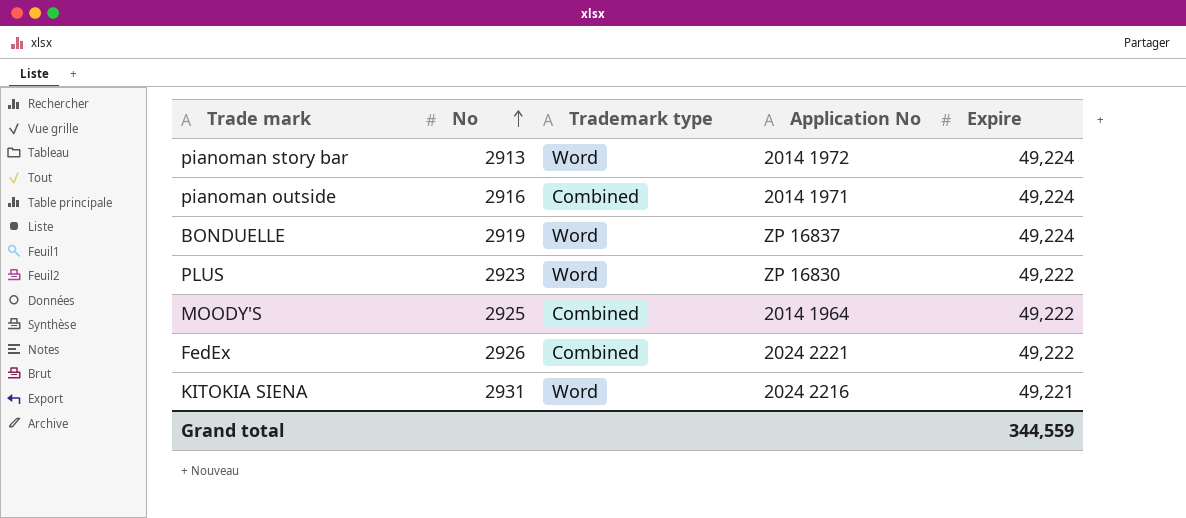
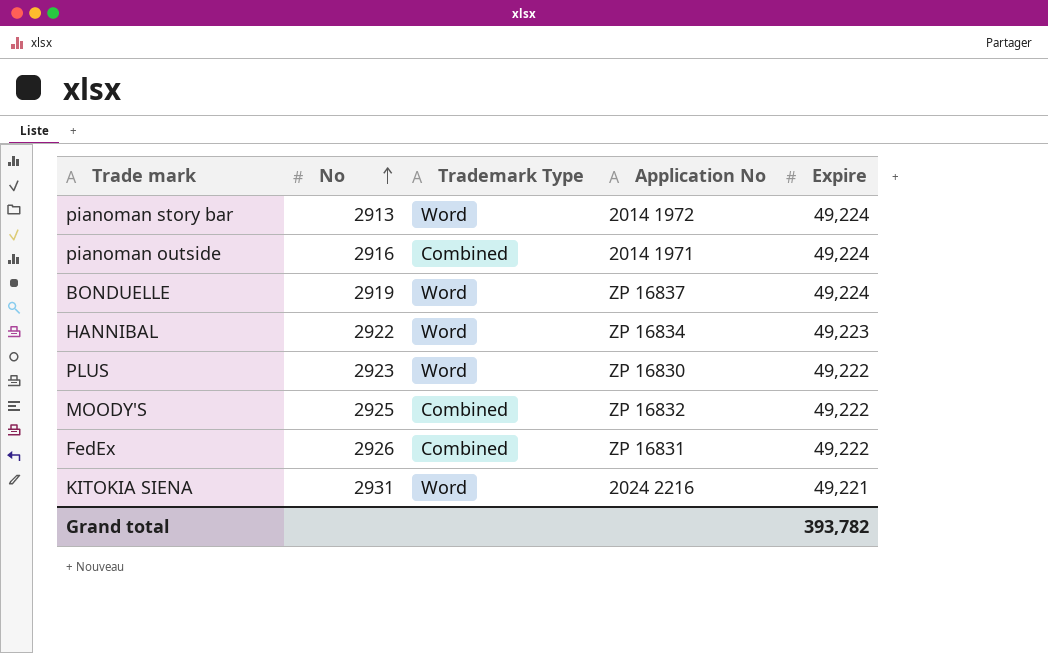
column name: Trademark type -> Trademark Type
row HANNIBAL: none -> 2922 | Word | ZP 16834 | 49,223
MOODY'S | Application No: 2014 1964 -> ZP 16832
FedEx | Application No: 2024 2221 -> ZP 16831
Grand total | Expire: 344,559 -> 393,782

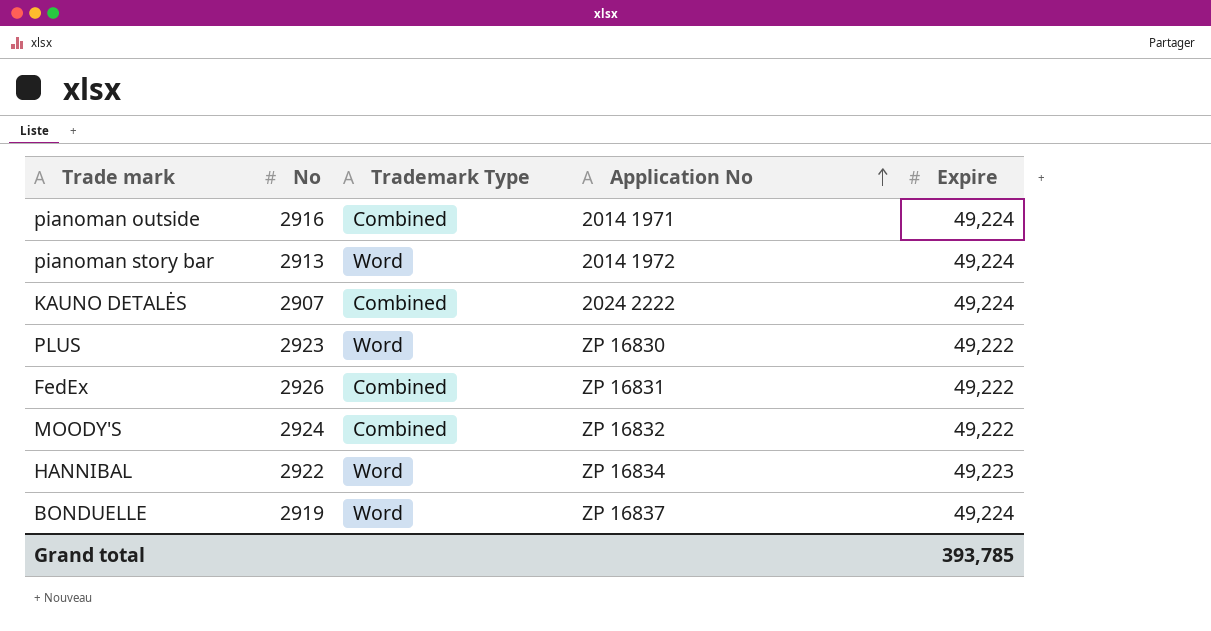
row order: No ascending -> Application No ascending
row KITOKIA SIENA: 2931 | Word | 2024 2216 | 49,221 -> none
row KAUNO DETALĖS: none -> 2907 | Combined | 2024 2222 | 49,224
MOODY'S | No: 2925 -> 2924
Grand total | Expire: 393,782 -> 393,785

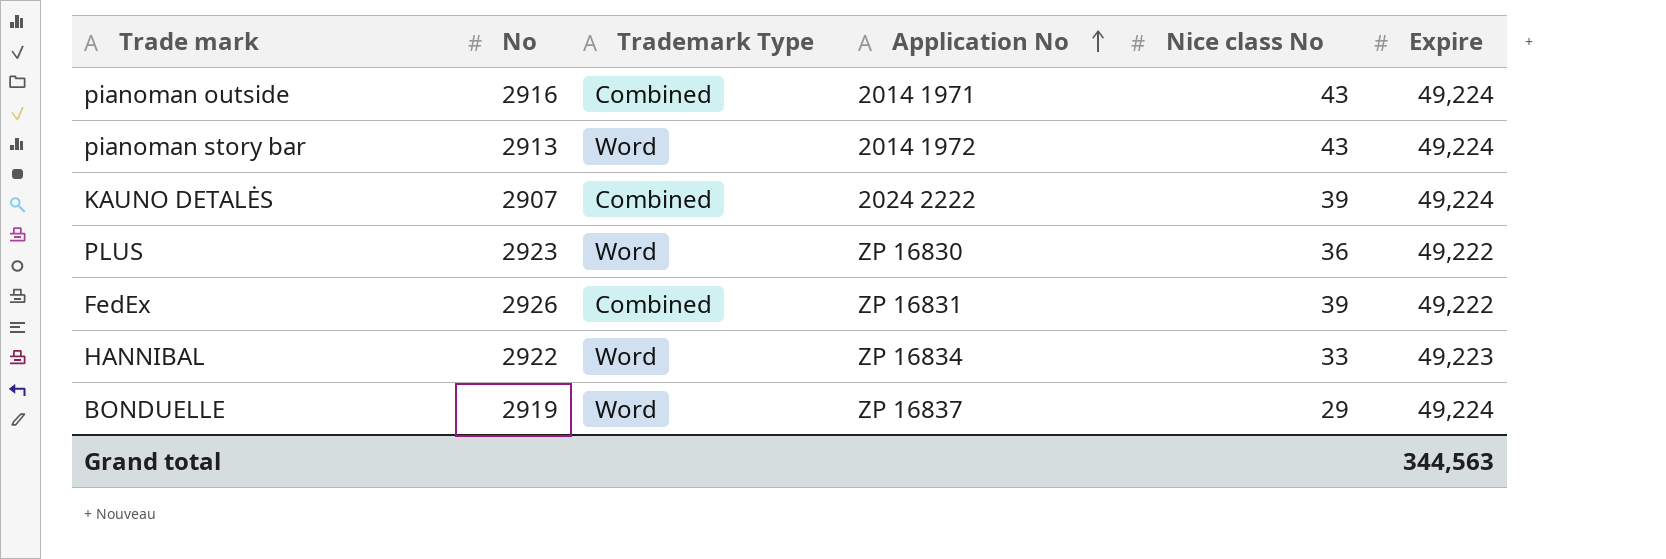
column Nice class No | position: none -> 5
row MOODY'S: 2924 | Combined | ZP 16832 | 49,222 -> none
Grand total | Expire: 393,785 -> 344,563

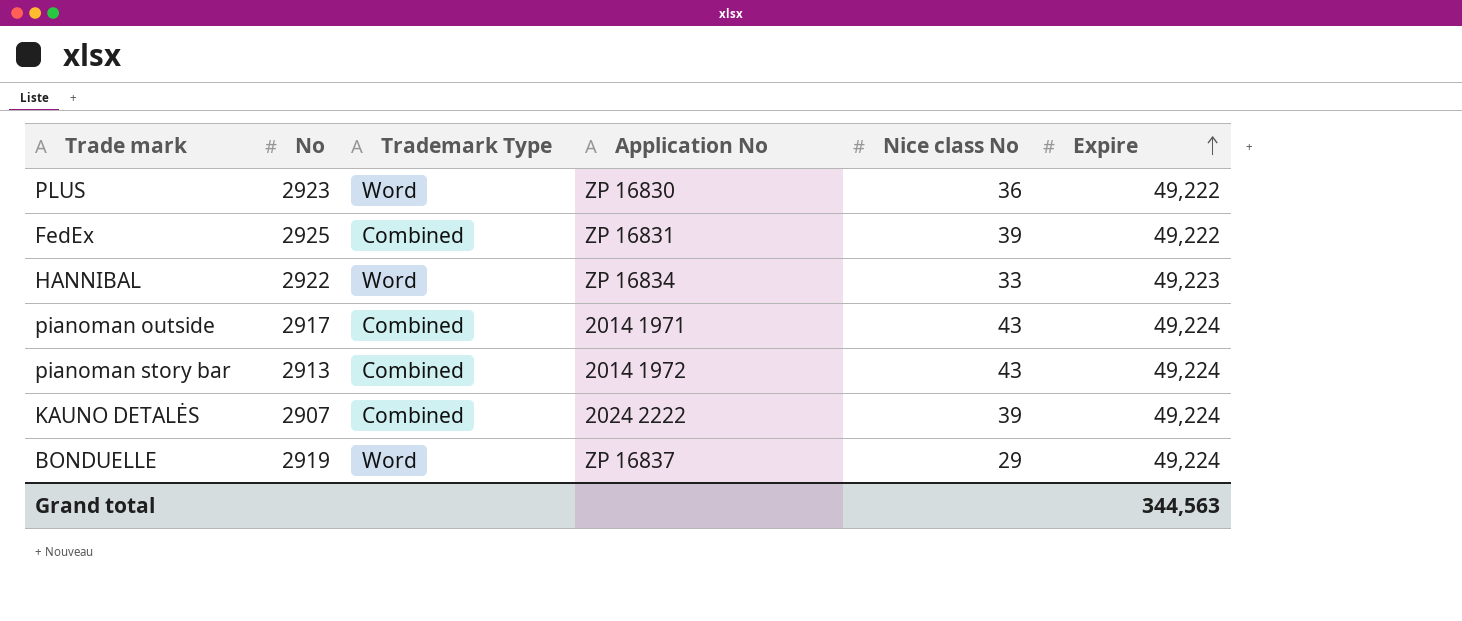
row order: Application No ascending -> Expire ascending
FedEx | No: 2926 -> 2925
pianoman outside | No: 2916 -> 2917
pianoman story bar | Trademark Type: Word -> Combined

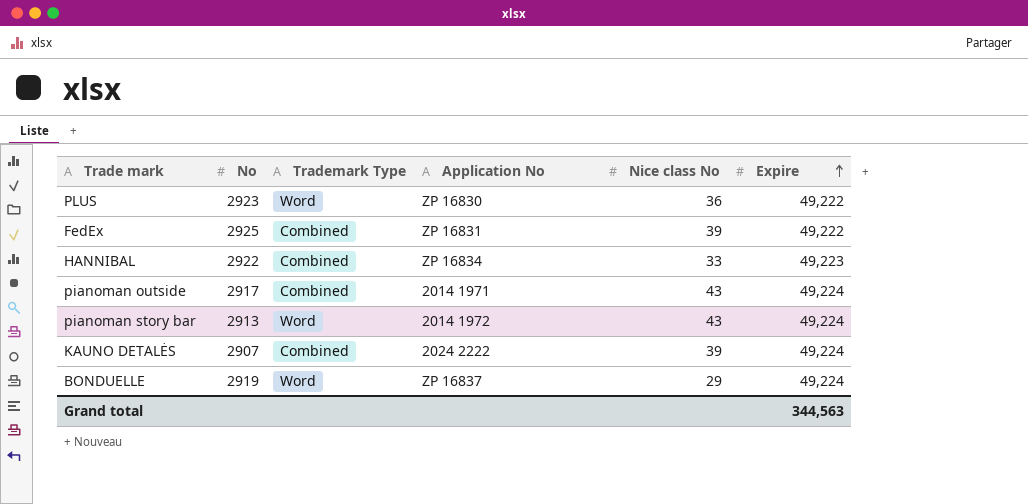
HANNIBAL | Trademark Type: Word -> Combined
pianoman story bar | Trademark Type: Combined -> Word

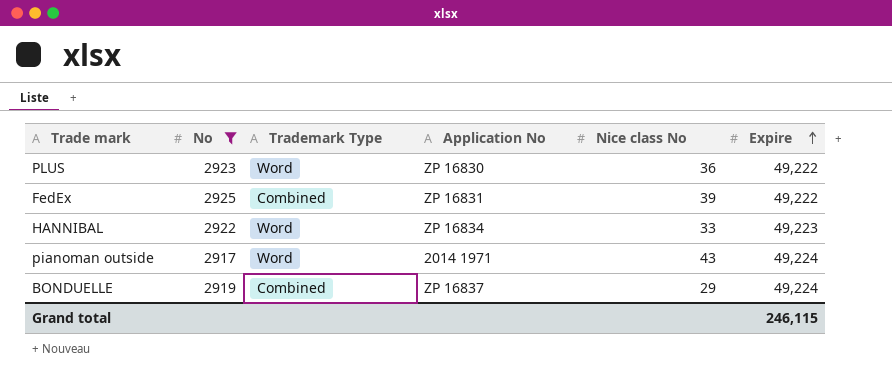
filter: none -> No >= 2917
HANNIBAL | Trademark Type: Combined -> Word
pianoman outside | Trademark Type: Combined -> Word
BONDUELLE | Trademark Type: Word -> Combined
Grand total | Expire: 344,563 -> 246,115

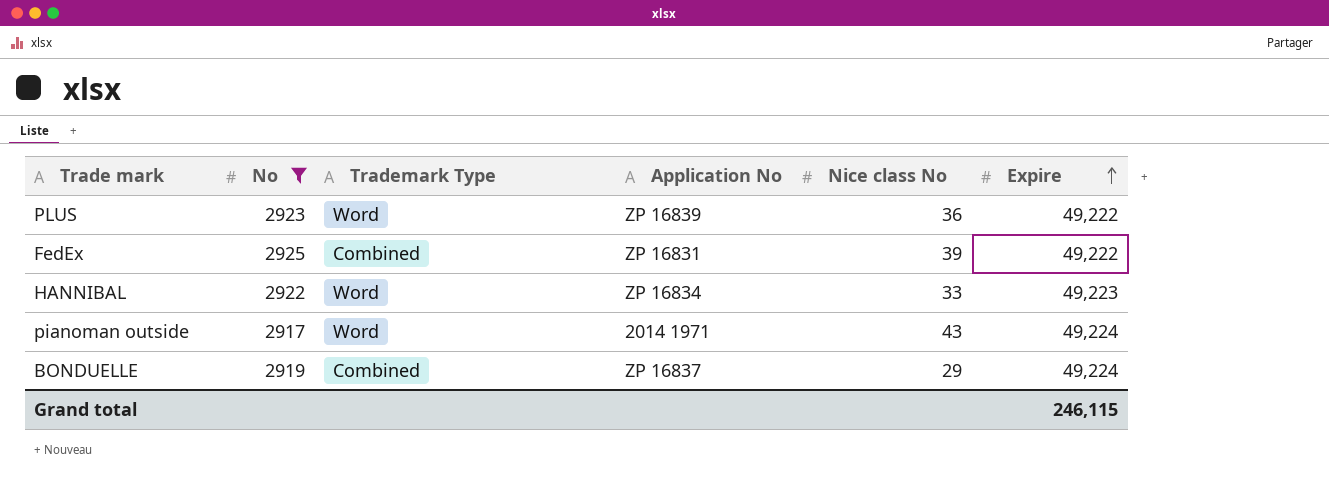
PLUS | Application No: ZP 16830 -> ZP 16839

